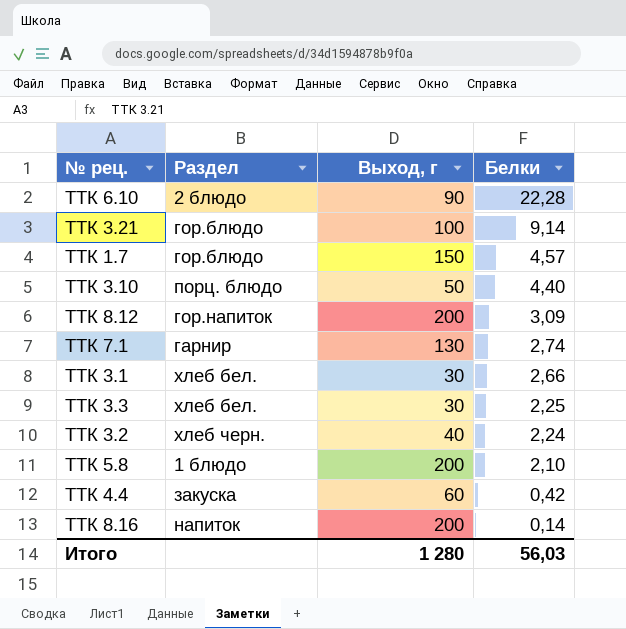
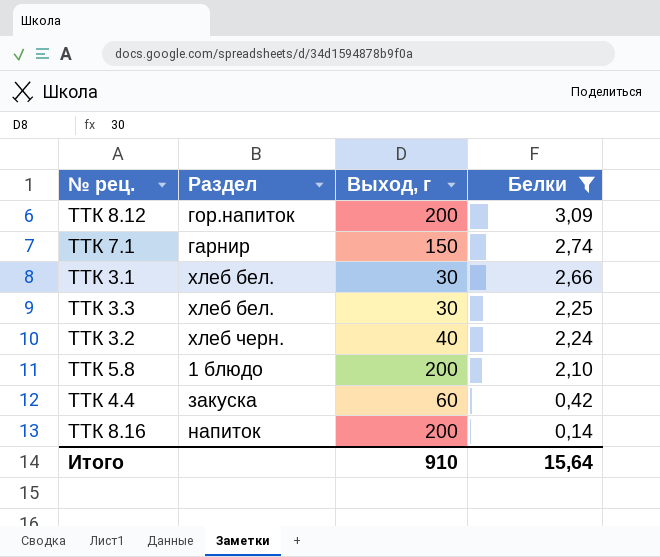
filter: none -> Белки <= 3,09
ТТК 7.1 | Выход, г: 130 -> 150
Итого | Выход, г: 1 280 -> 910
Итого | Белки: 56,03 -> 15,64

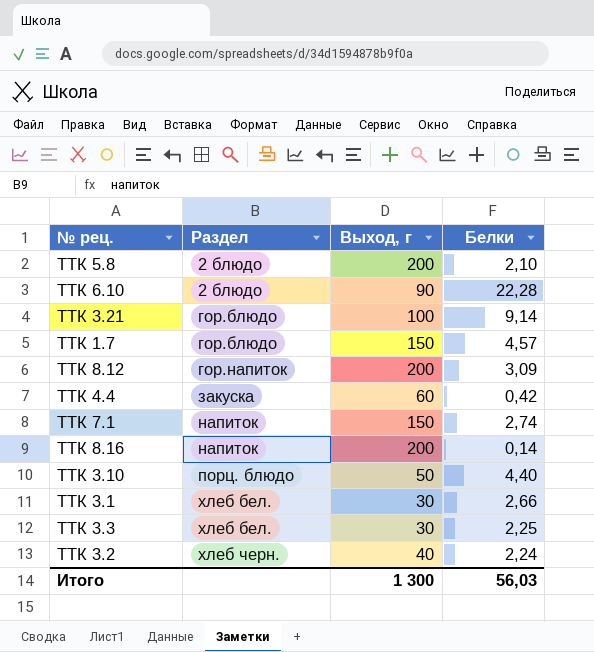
filter: Белки <= 3,09 -> none
row order: Белки descending -> Раздел ascending
ТТК 5.8 | Раздел: 1 блюдо -> 2 блюдо
ТТК 7.1 | Раздел: гарнир -> напиток
Итого | Выход, г: 910 -> 1 300
Итого | Белки: 15,64 -> 56,03

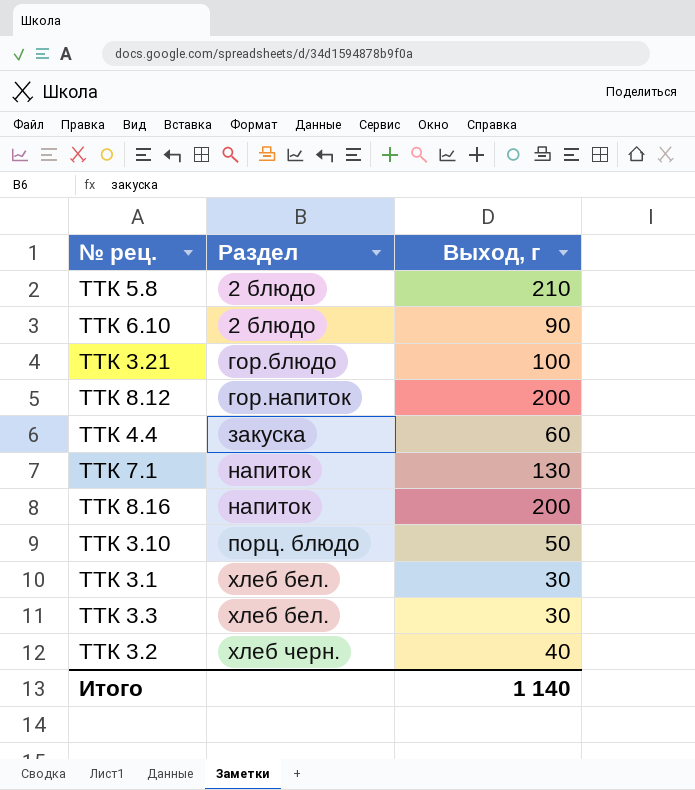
column Белки | position: 4 -> none
row ТТК 1.7: гор.блюдо | 150 | 4,57 -> none
ТТК 5.8 | Выход, г: 200 -> 210
ТТК 7.1 | Выход, г: 150 -> 130
Итого | Выход, г: 1 300 -> 1 140

